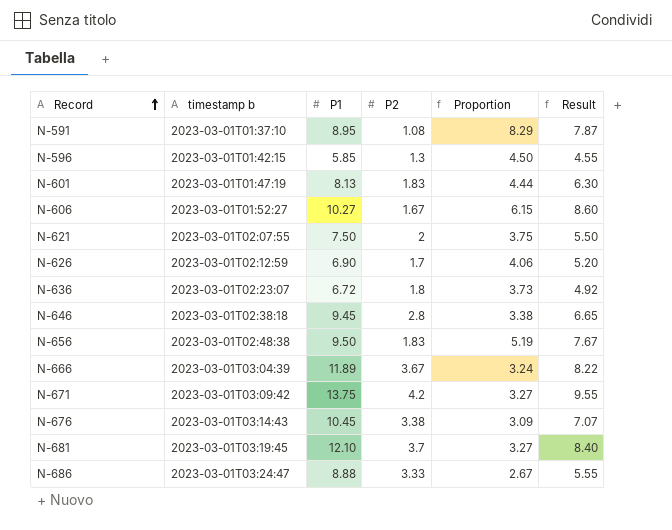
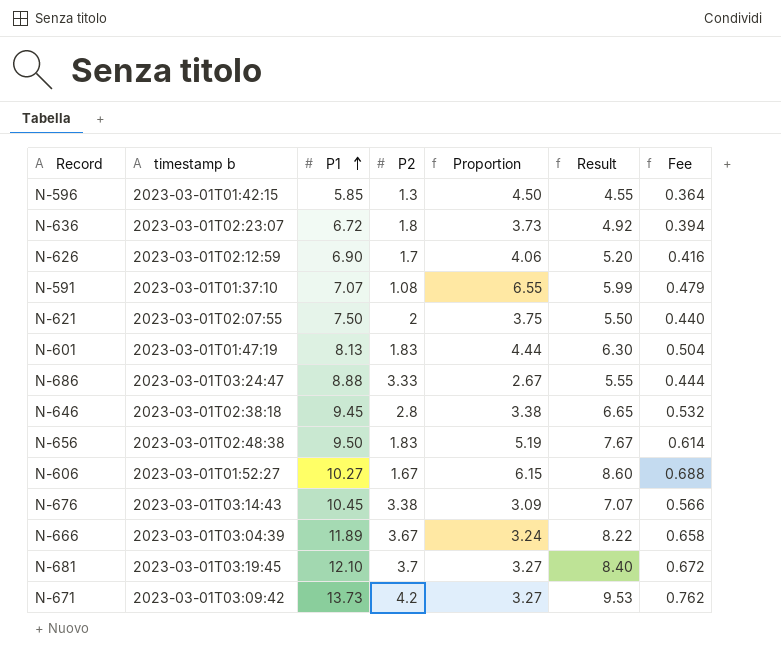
row order: Record ascending -> P1 ascending
column Fee | formula: none -> [Result] * 0.08
N-591 | P1: 8.95 -> 7.07
N-591 | Proportion: 8.29 -> 6.55
N-591 | Result: 7.87 -> 5.99
N-671 | P1: 13.75 -> 13.73
N-671 | Result: 9.55 -> 9.53

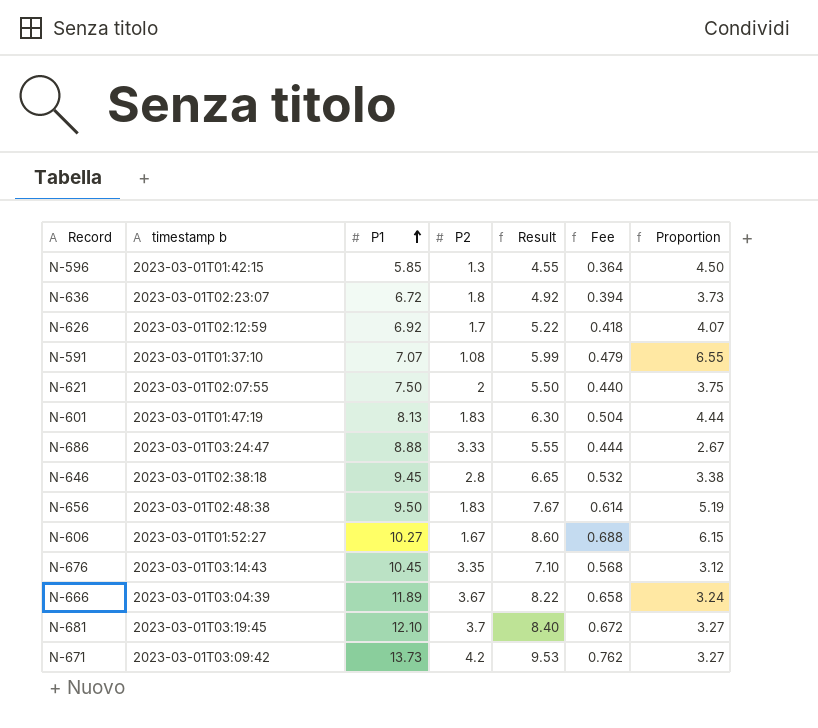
column Proportion | position: 5 -> 7
N-626 | P1: 6.90 -> 6.92
N-626 | Result: 5.20 -> 5.22
N-626 | Fee: 0.416 -> 0.418
N-626 | Proportion: 4.06 -> 4.07
N-676 | P2: 3.38 -> 3.35
N-676 | Result: 7.07 -> 7.10
N-676 | Fee: 0.566 -> 0.568
N-676 | Proportion: 3.09 -> 3.12

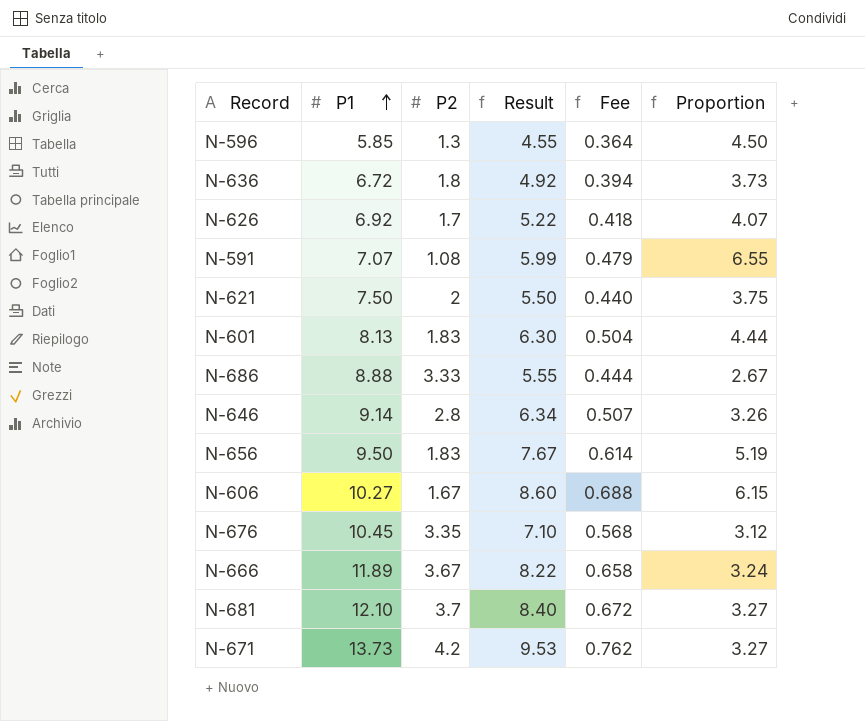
column timestamp b | position: 2 -> none
N-646 | P1: 9.45 -> 9.14
N-646 | Result: 6.65 -> 6.34
N-646 | Fee: 0.532 -> 0.507
N-646 | Proportion: 3.38 -> 3.26

